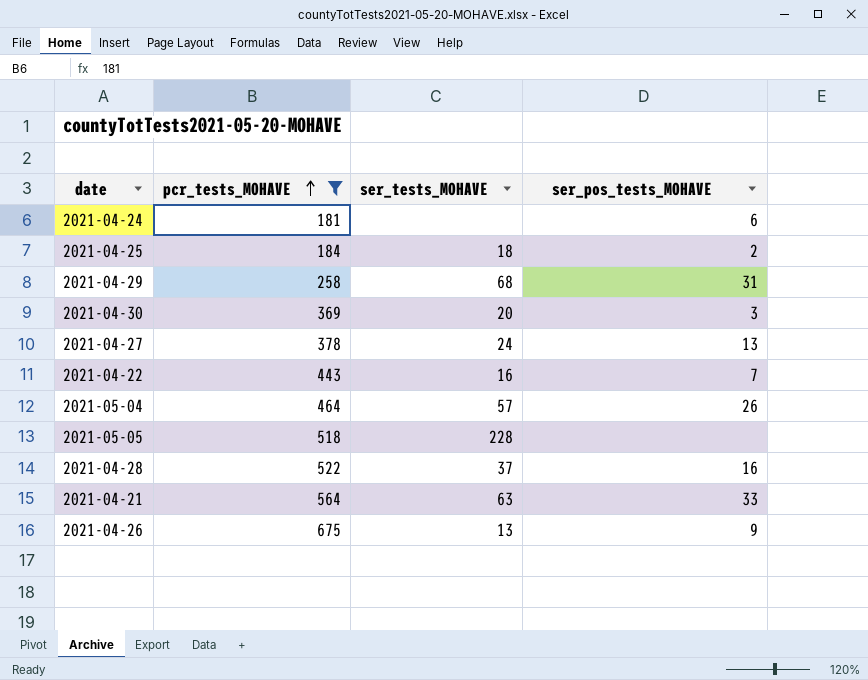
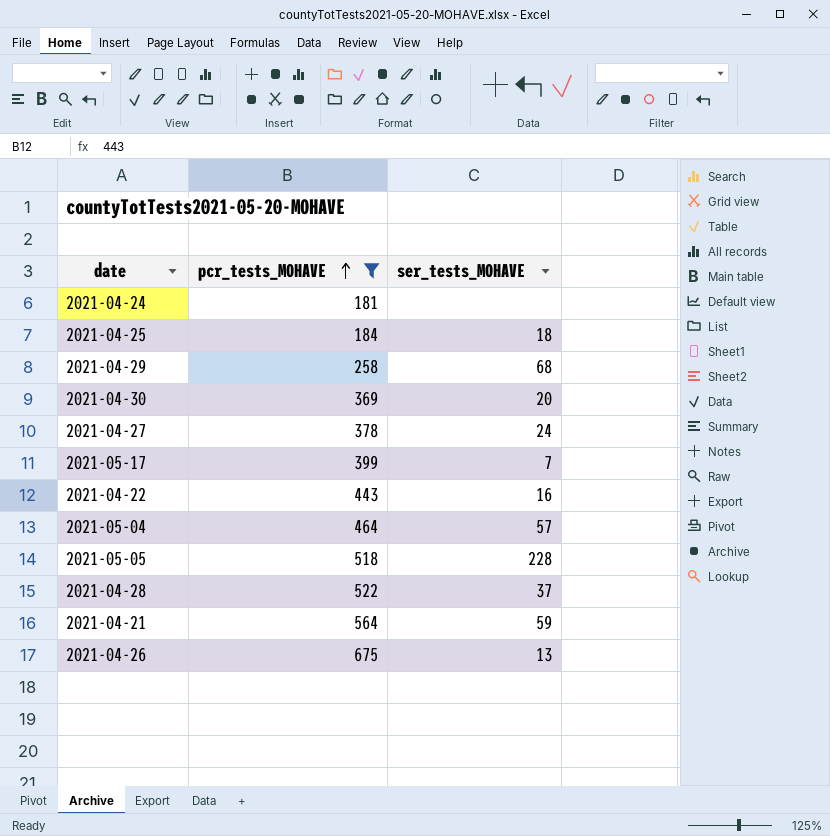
column ser_pos_tests_MOHAVE | position: 4 -> none
row 2021-05-17: none -> 399 | 7
2021-04-21 | ser_tests_MOHAVE: 63 -> 59

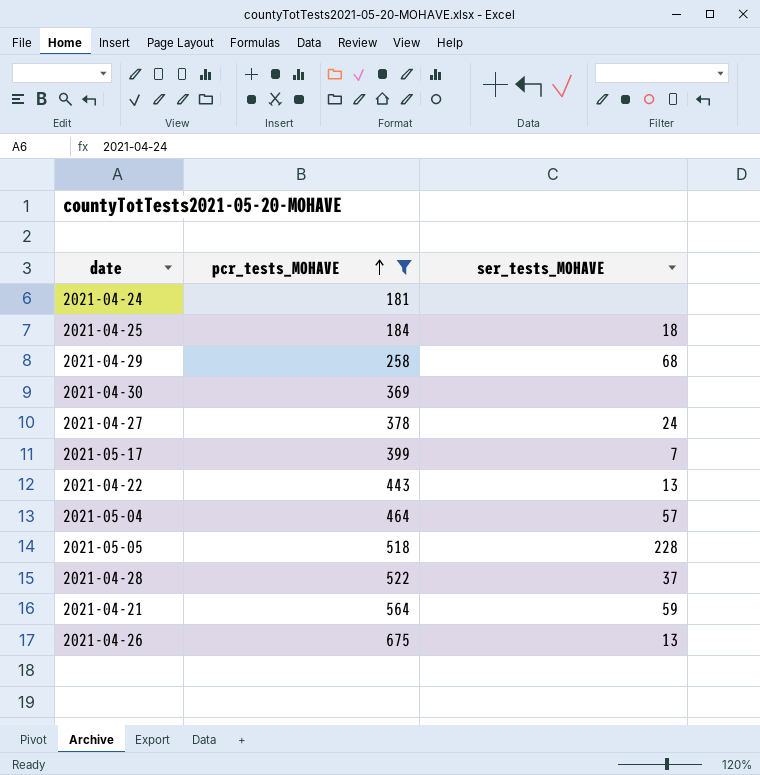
2021-04-30 | ser_tests_MOHAVE: 20 -> none
2021-04-22 | ser_tests_MOHAVE: 16 -> 13

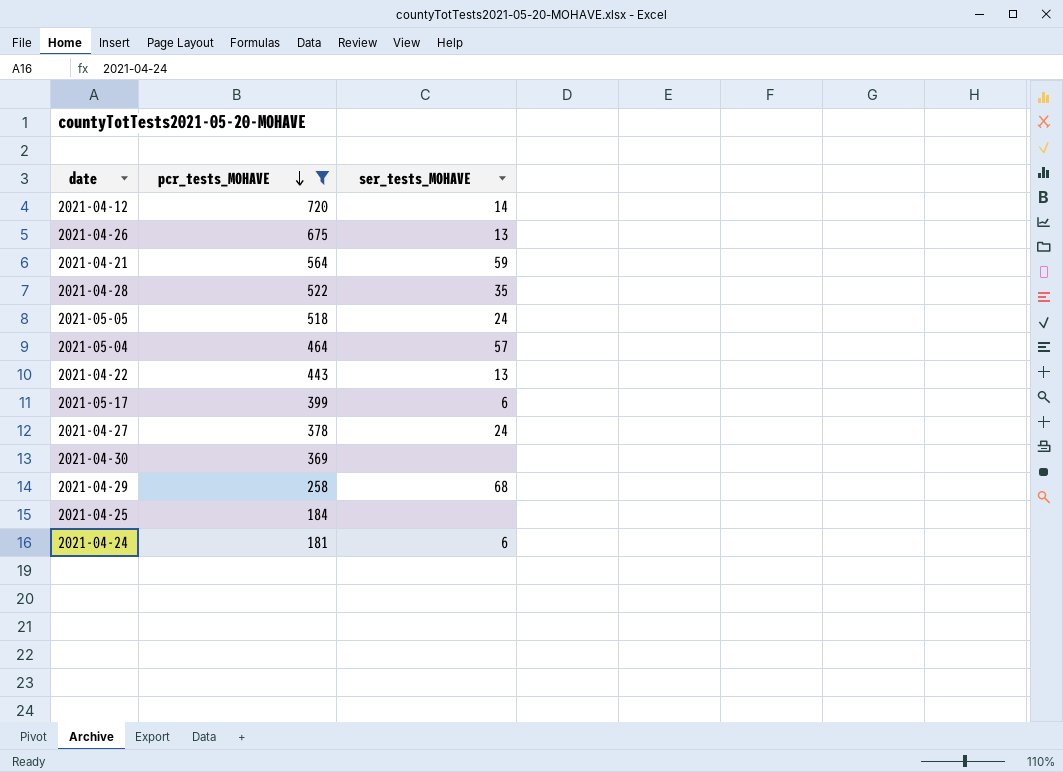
row order: pcr_tests_MOHAVE ascending -> pcr_tests_MOHAVE descending
row 2021-04-12: none -> 720 | 14
2021-04-28 | ser_tests_MOHAVE: 37 -> 35
2021-05-05 | ser_tests_MOHAVE: 228 -> 24
2021-05-17 | ser_tests_MOHAVE: 7 -> 6
2021-04-25 | ser_tests_MOHAVE: 18 -> none
2021-04-24 | ser_tests_MOHAVE: none -> 6

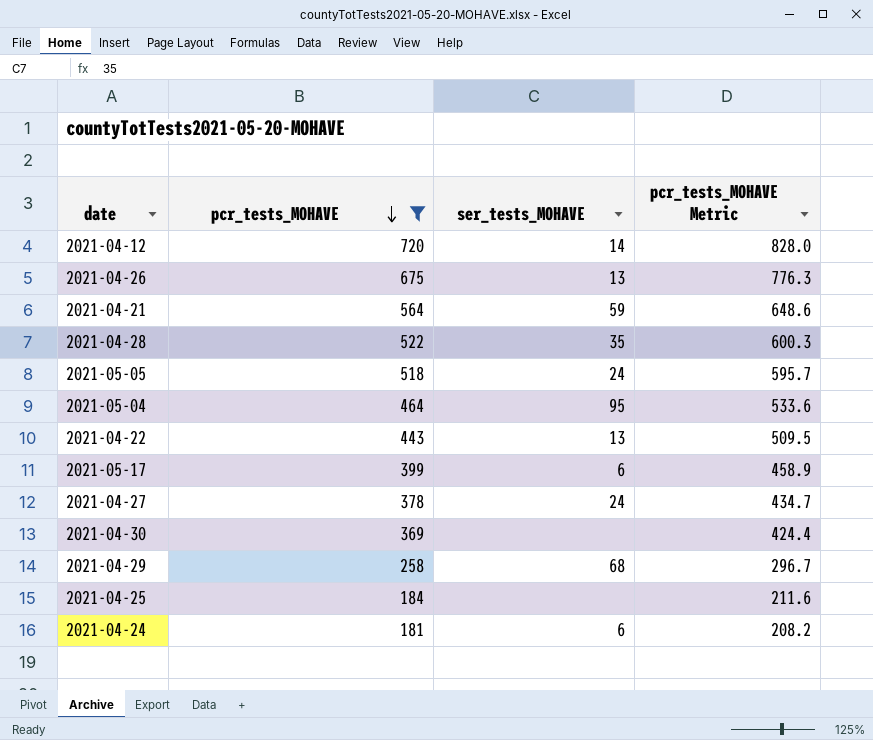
column pcr_tests_MOHAVE Metric | formula: none -> [pcr_tests_MOHAVE] * 1.15
2021-05-04 | ser_tests_MOHAVE: 57 -> 95

